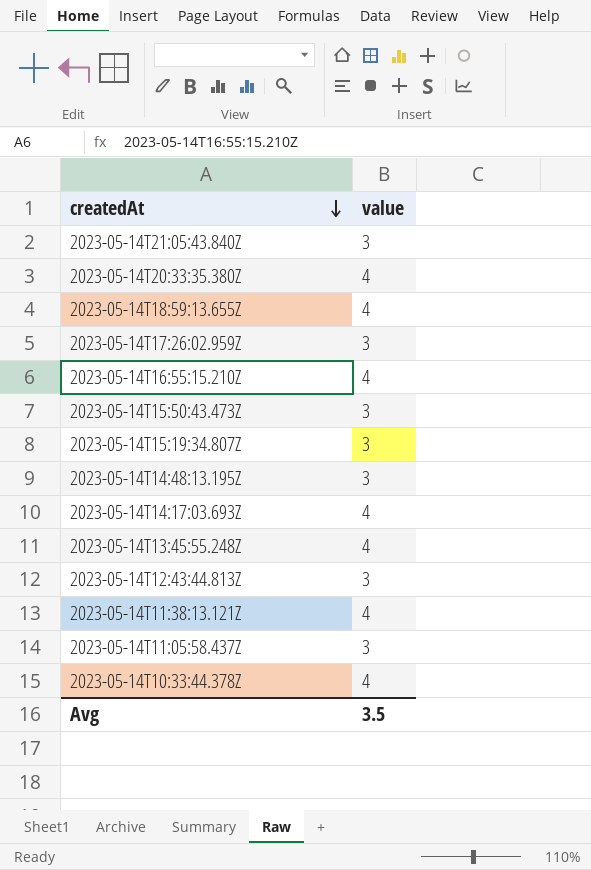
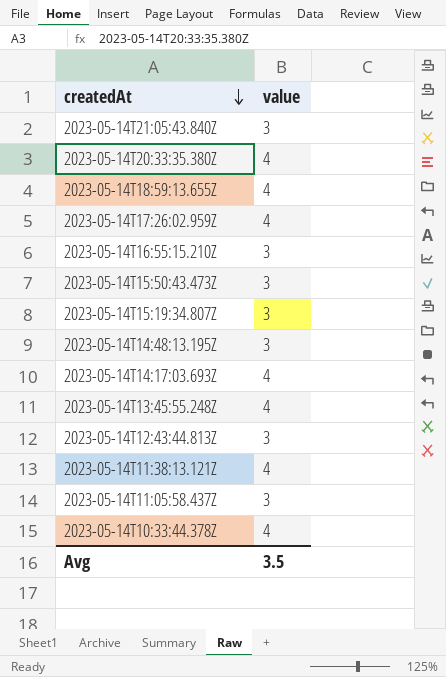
2023-05-14T17:26:02.959Z | value: 3 -> 4
2023-05-14T16:55:15.210Z | value: 4 -> 3

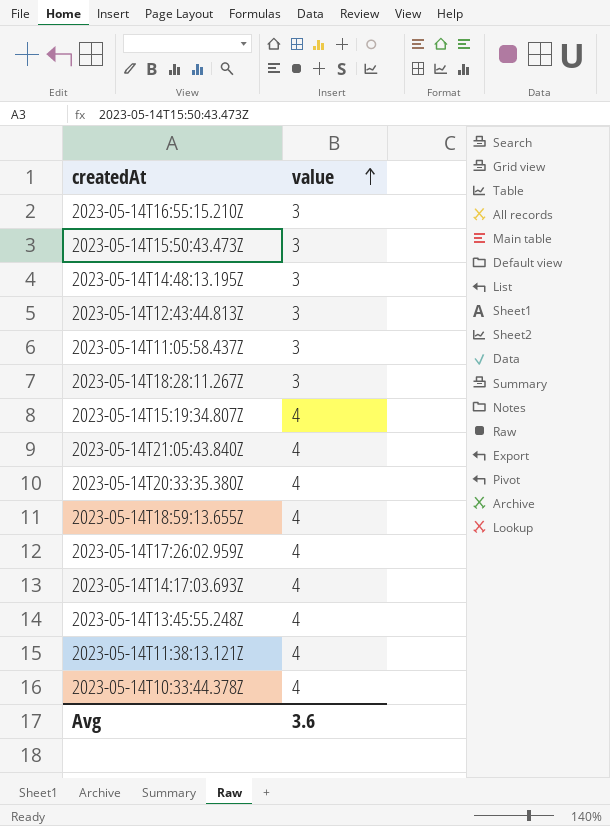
row order: createdAt descending -> value ascending
row 2023-05-14T18:28:11.267Z: none -> 3
2023-05-14T15:19:34.807Z | value: 3 -> 4
2023-05-14T21:05:43.840Z | value: 3 -> 4
Avg | value: 3.5 -> 3.6

